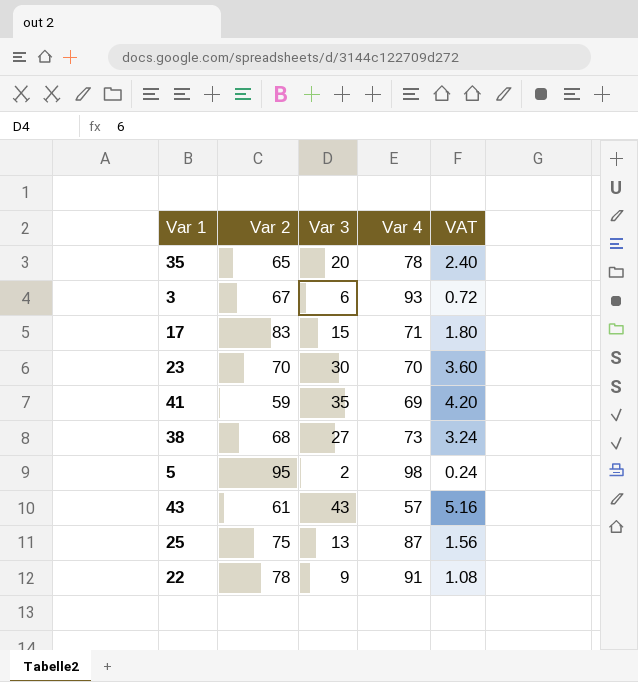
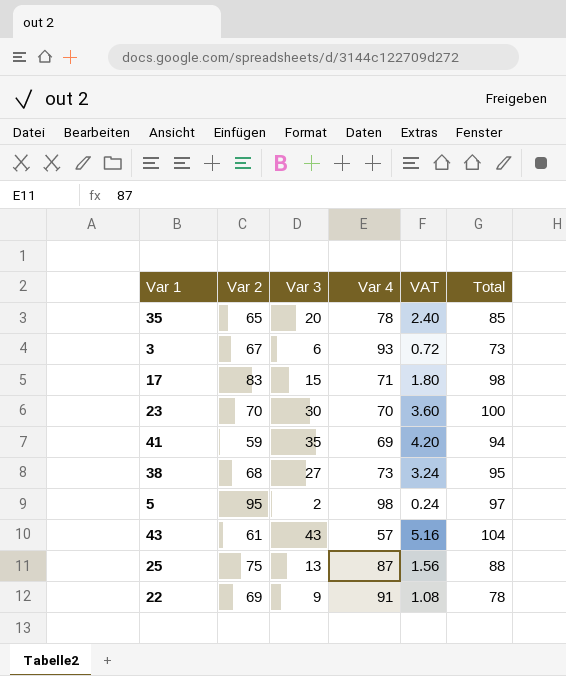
column Total | formula: none -> [Var 2] + [Var 3]
22 | Var 2: 78 -> 69

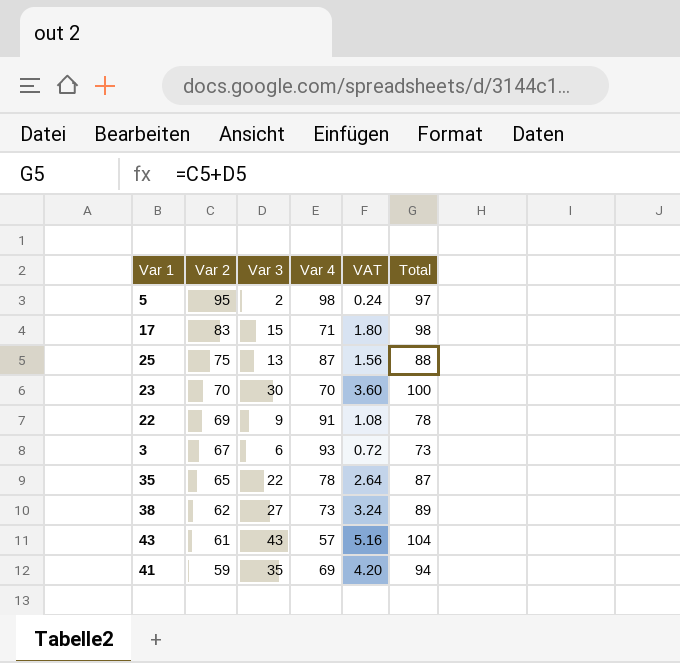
row order: none -> Var 2 descending
35 | Var 3: 20 -> 22
35 | VAT: 2.40 -> 2.64
35 | Total: 85 -> 87
38 | Var 2: 68 -> 62
38 | Total: 95 -> 89

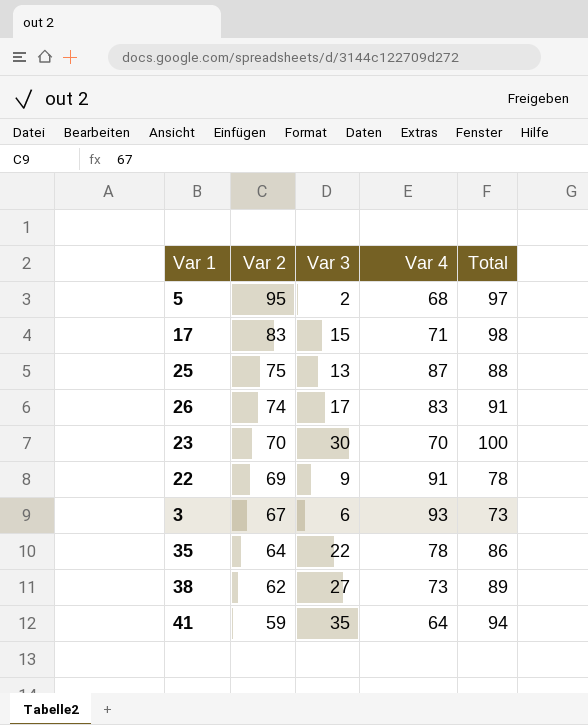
column VAT | formula: [Var 3] * 0.12 -> none
row 43: 61 | 43 | 57 | 5.16 | 104 -> none
5 | Var 4: 98 -> 68
row 26: none -> 74 | 17 | 83 | 91
35 | Var 2: 65 -> 64
35 | Total: 87 -> 86
41 | Var 4: 69 -> 64

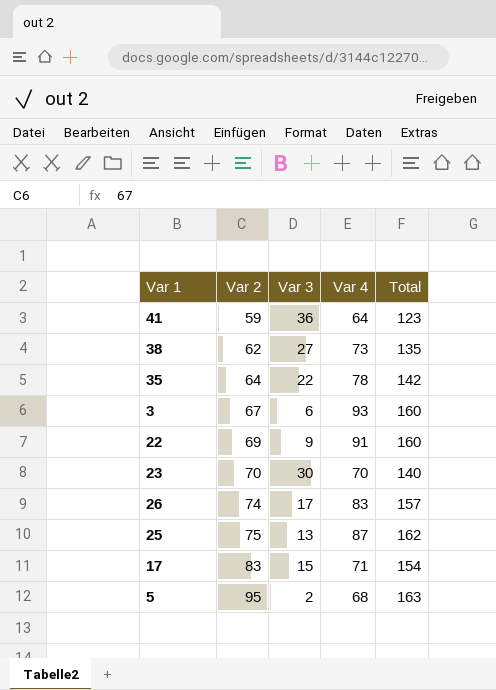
row order: Var 2 descending -> Var 2 ascending
column Total | formula: [Var 2] + [Var 3] -> [Var 2] + [Var 4]
41 | Var 3: 35 -> 36

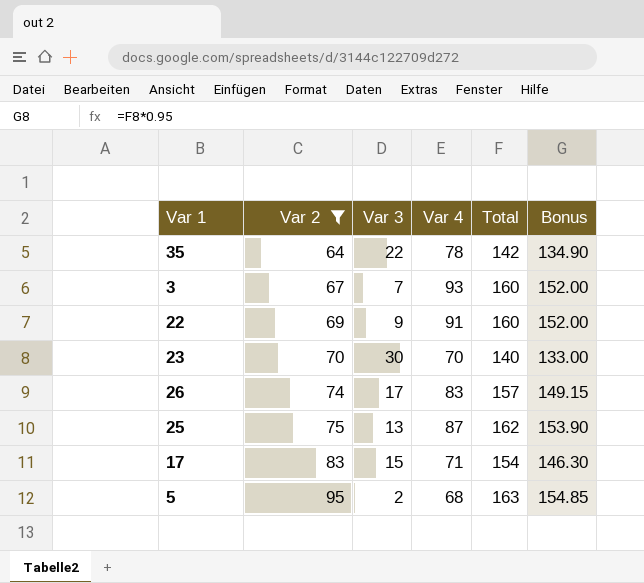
filter: none -> Var 2 >= 64
column Bonus | formula: none -> [Total] * 0.95
3 | Var 3: 6 -> 7

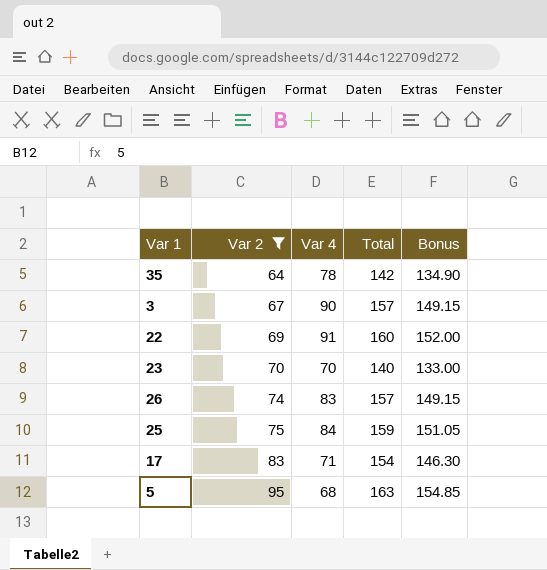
column Var 3 | position: 3 -> none
3 | Var 4: 93 -> 90
3 | Total: 160 -> 157
3 | Bonus: 152.00 -> 149.15
25 | Var 4: 87 -> 84
25 | Total: 162 -> 159
25 | Bonus: 153.90 -> 151.05

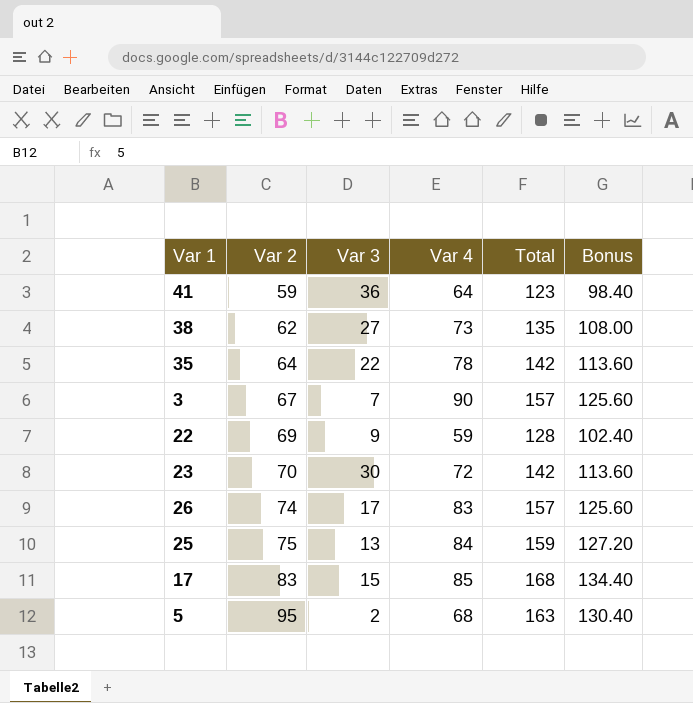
filter: Var 2 >= 64 -> none
column Var 3 | position: none -> 3
column Bonus | formula: [Total] * 0.95 -> [Total] * 0.8
22 | Var 4: 91 -> 59
22 | Total: 160 -> 128
23 | Var 4: 70 -> 72
23 | Total: 140 -> 142
17 | Var 4: 71 -> 85
17 | Total: 154 -> 168

